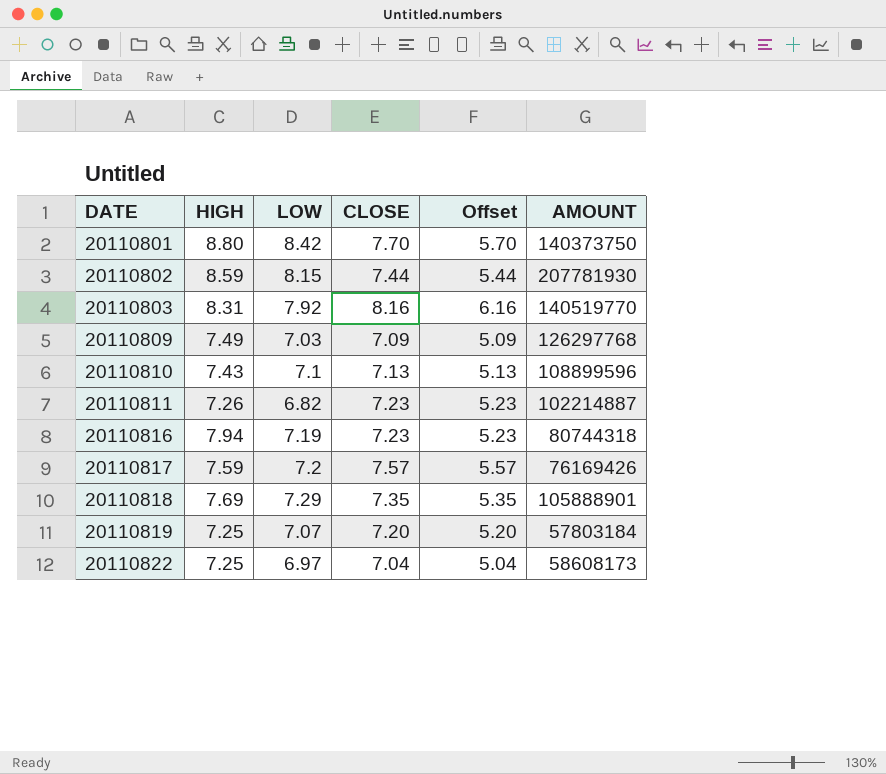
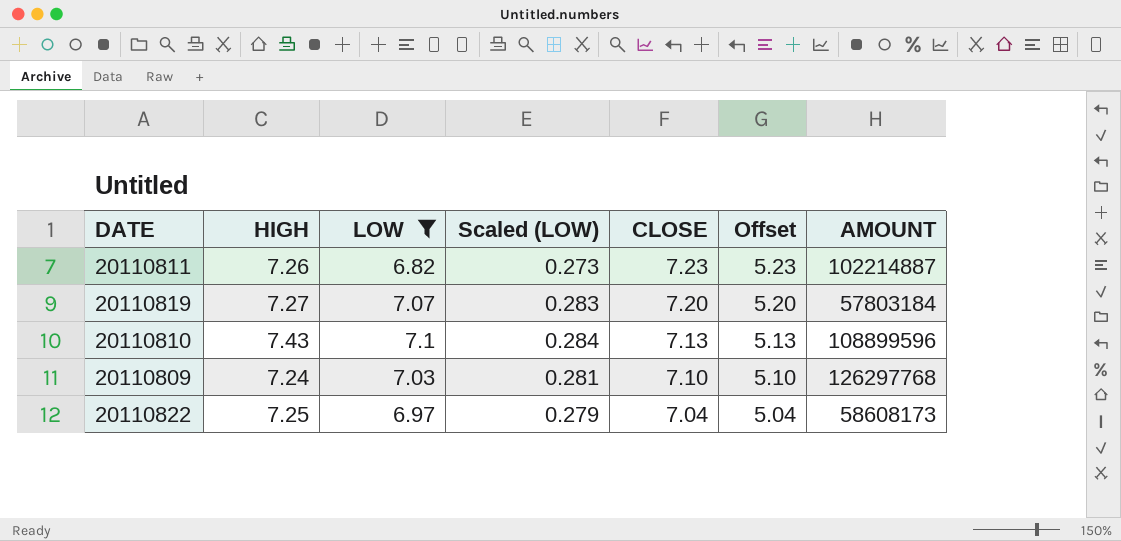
filter: none -> LOW <= 7.1
row order: DATE ascending -> CLOSE descending
column Scaled (LOW) | formula: none -> [LOW] * 0.04
20110819 | HIGH: 7.25 -> 7.27
20110809 | HIGH: 7.49 -> 7.24
20110809 | CLOSE: 7.09 -> 7.10
20110809 | Offset: 5.09 -> 5.10

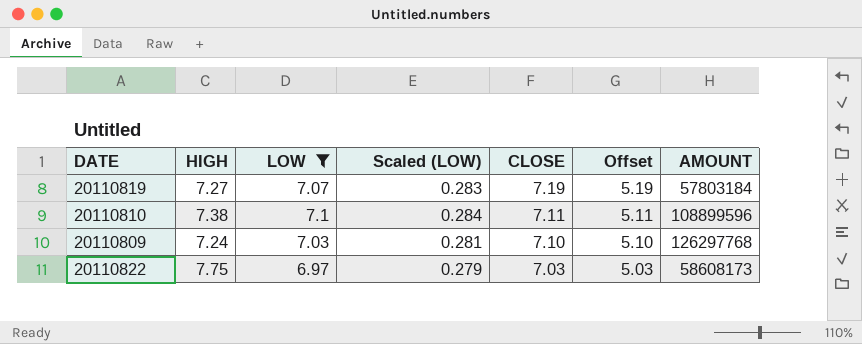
row 20110811: 7.26 | 6.82 | 0.273 | 7.23 | 5.23 | 102214887 -> none
20110819 | CLOSE: 7.20 -> 7.19
20110819 | Offset: 5.20 -> 5.19
20110810 | HIGH: 7.43 -> 7.38
20110810 | CLOSE: 7.13 -> 7.11
20110810 | Offset: 5.13 -> 5.11
20110822 | HIGH: 7.25 -> 7.75
20110822 | CLOSE: 7.04 -> 7.03
20110822 | Offset: 5.04 -> 5.03

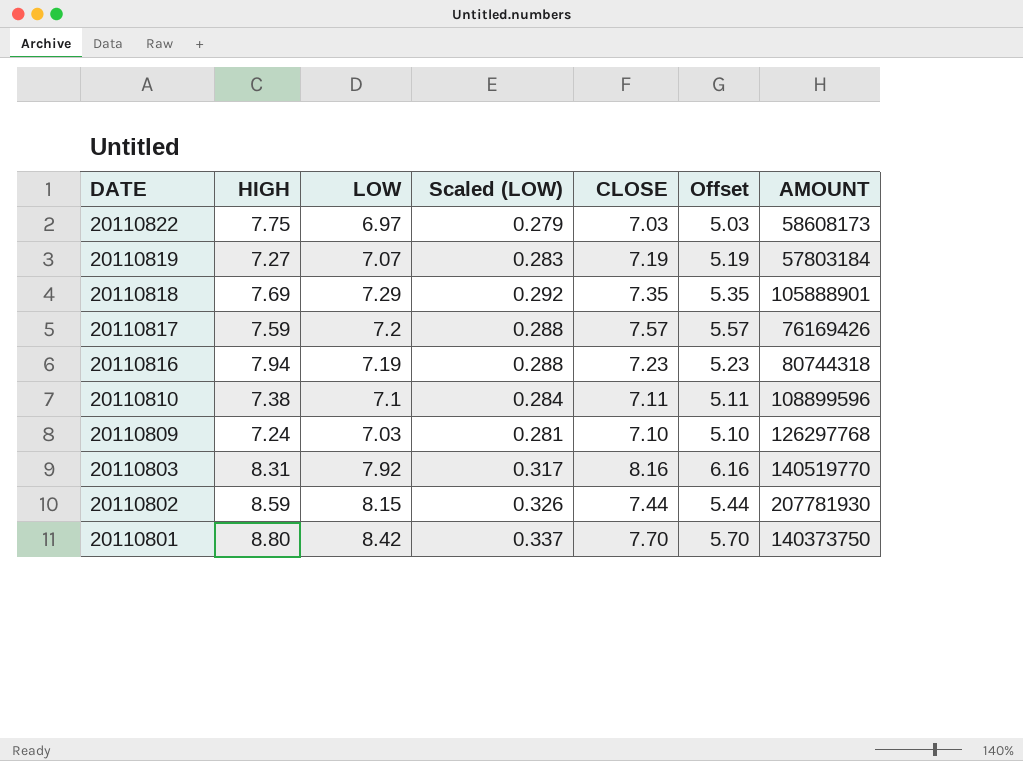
filter: LOW <= 7.1 -> none
row order: CLOSE descending -> DATE descending

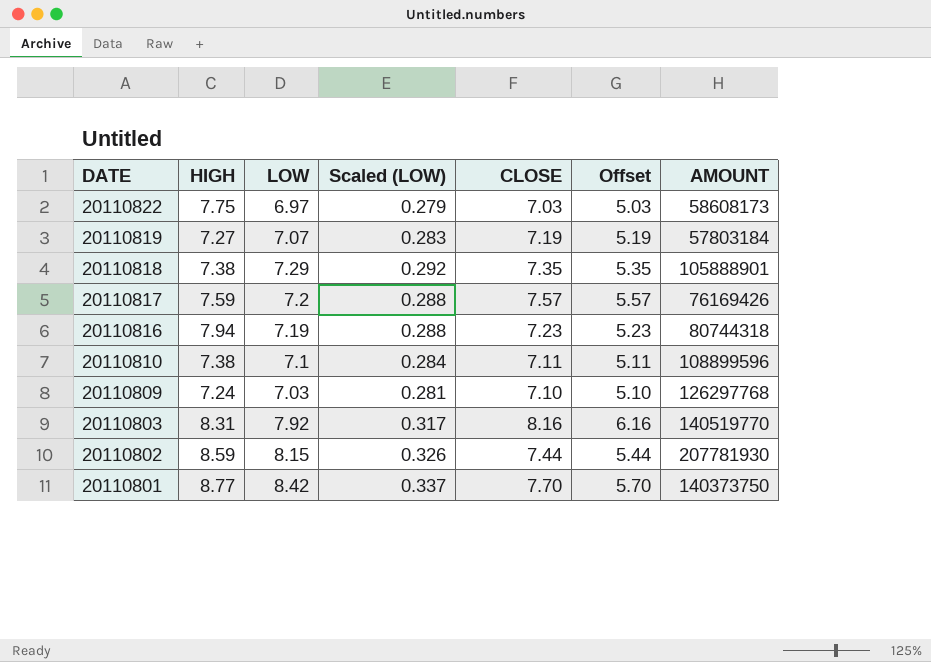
20110818 | HIGH: 7.69 -> 7.38
20110801 | HIGH: 8.80 -> 8.77

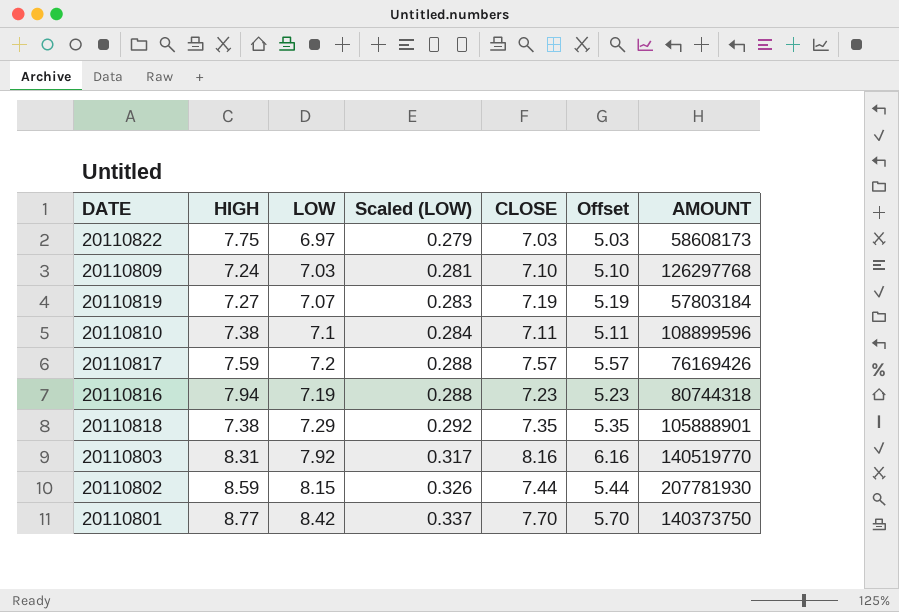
row order: DATE descending -> Scaled (LOW) ascending

